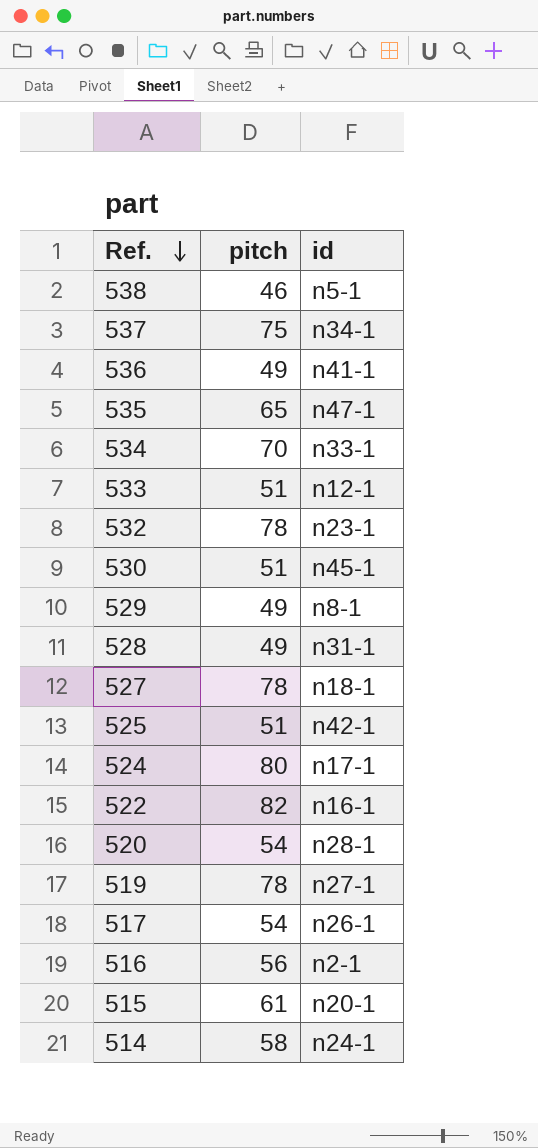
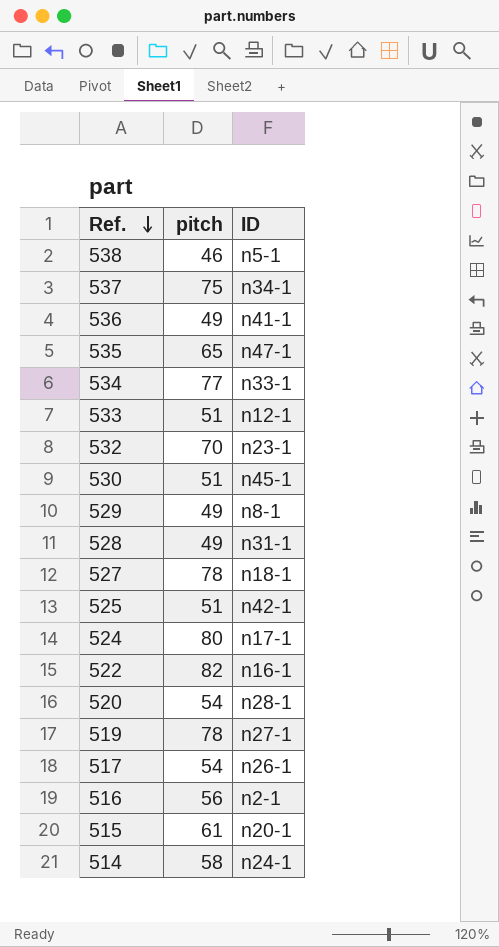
column name: id -> ID
534 | pitch: 70 -> 77
532 | pitch: 78 -> 70

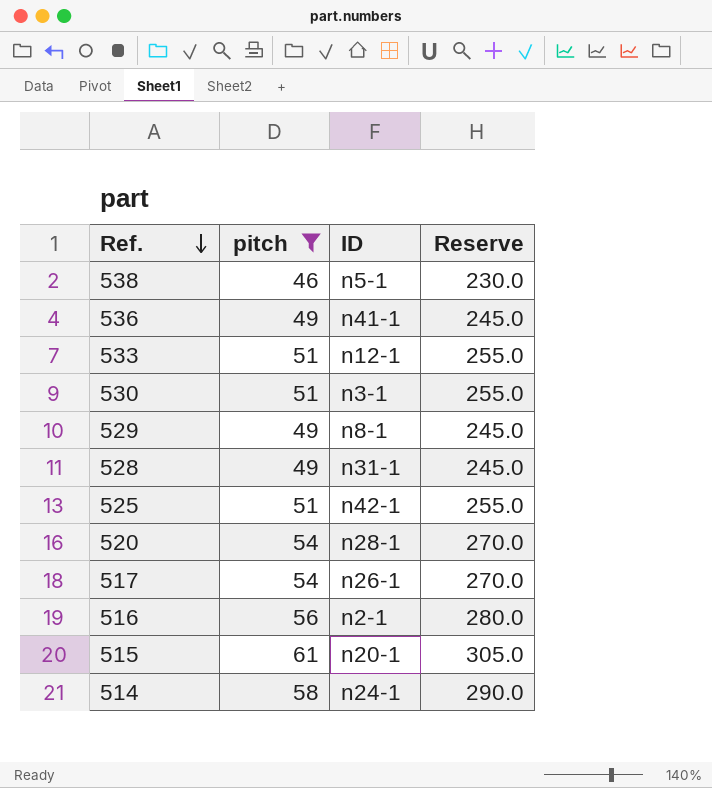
filter: none -> pitch <= 61
column Reserve | formula: none -> [pitch] * 5
530 | ID: n45-1 -> n3-1

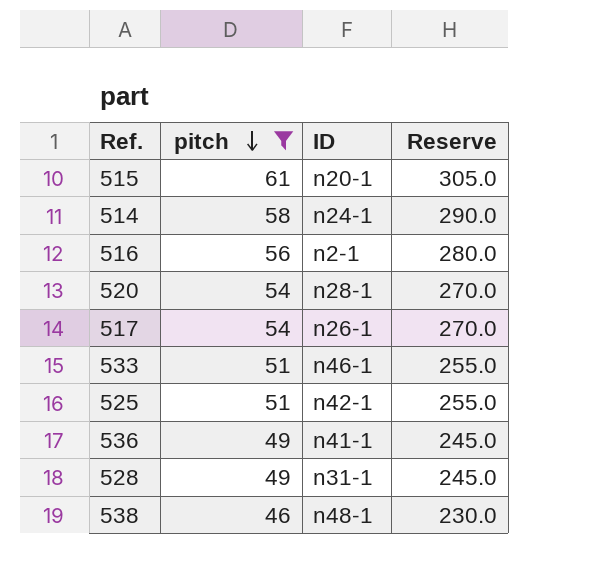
row order: Ref. descending -> pitch descending
row 530: 51 | n3-1 | 255.0 -> none
row 529: 49 | n8-1 | 245.0 -> none
533 | ID: n12-1 -> n46-1
538 | ID: n5-1 -> n48-1

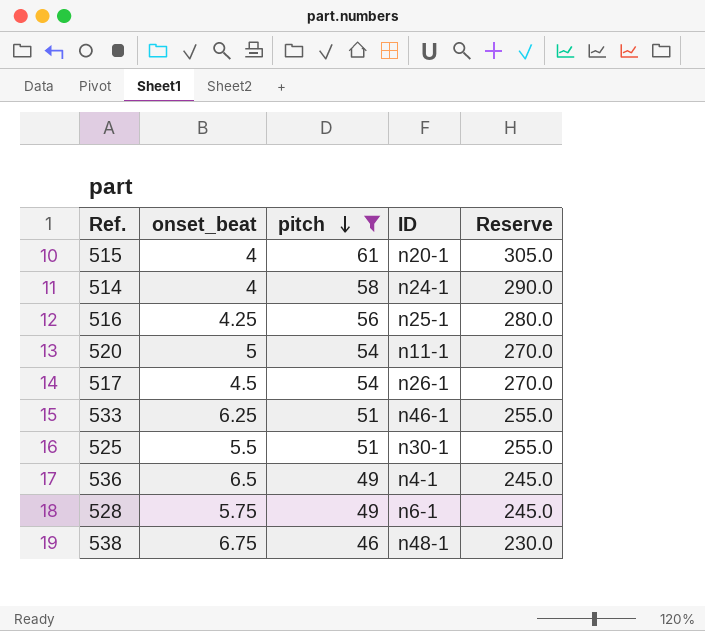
column onset_beat | position: none -> 2
516 | ID: n2-1 -> n25-1
520 | ID: n28-1 -> n11-1
525 | ID: n42-1 -> n30-1
536 | ID: n41-1 -> n4-1
528 | ID: n31-1 -> n6-1

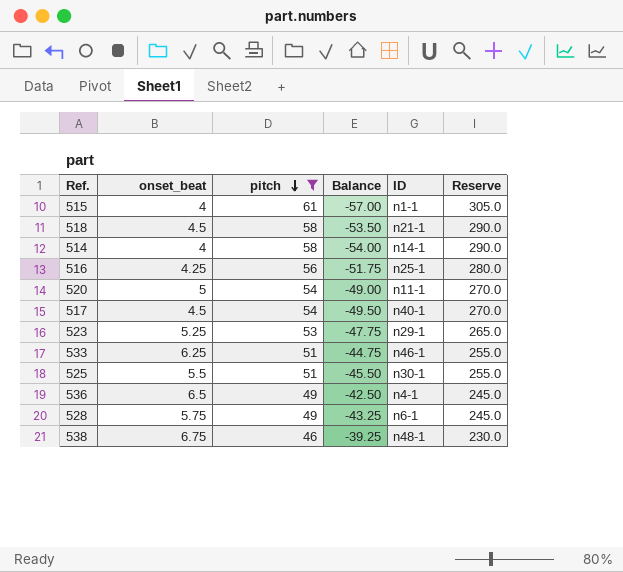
column Balance | formula: none -> [onset_beat] - [pitch]
515 | ID: n20-1 -> n1-1
row 518: none -> 4.5 | 58 | -53.50 | n21-1 | 290.0
514 | ID: n24-1 -> n14-1
517 | ID: n26-1 -> n40-1
row 523: none -> 5.25 | 53 | -47.75 | n29-1 | 265.0

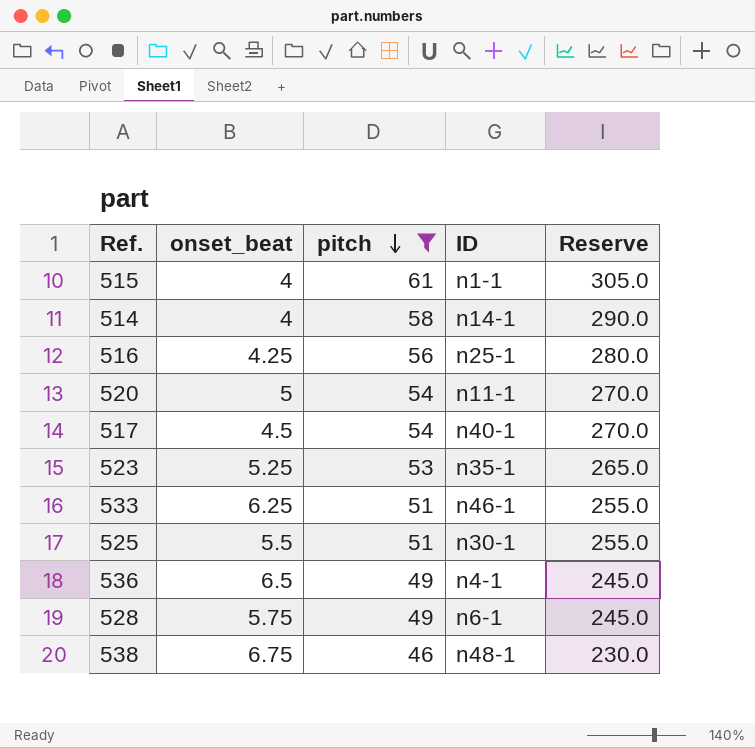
column Balance | formula: [onset_beat] - [pitch] -> none
row 518: 4.5 | 58 | -53.50 | n21-1 | 290.0 -> none
523 | ID: n29-1 -> n35-1

